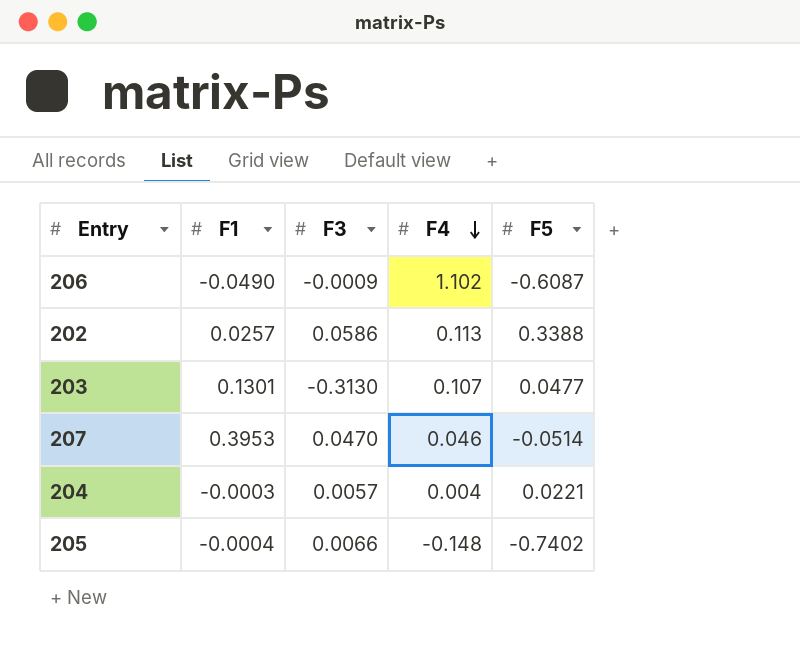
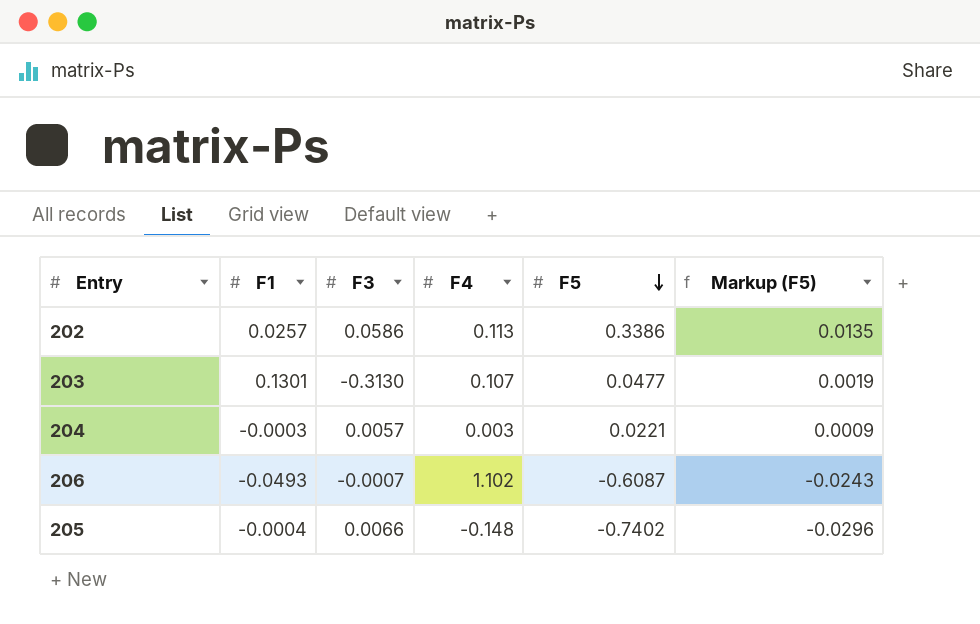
row order: F4 descending -> F5 descending
column Markup (F5) | formula: none -> [F5] * 0.04
row 207: 0.3953 | 0.0470 | 0.046 | -0.0514 -> none
202 | F5: 0.3388 -> 0.3386
204 | F4: 0.004 -> 0.003
206 | F1: -0.0490 -> -0.0493
206 | F3: -0.0009 -> -0.0007

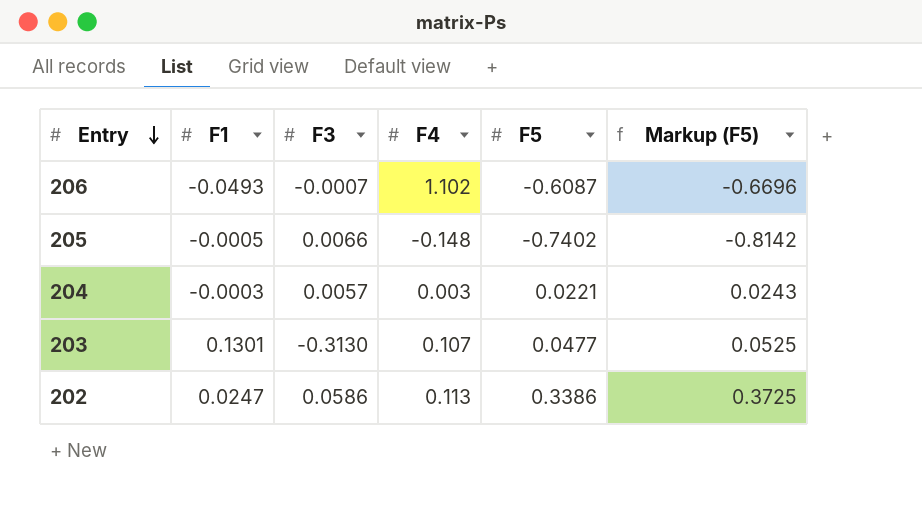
row order: F5 descending -> Entry descending
column Markup (F5) | formula: [F5] * 0.04 -> [F5] * 1.1
205 | F1: -0.0004 -> -0.0005
202 | F1: 0.0257 -> 0.0247

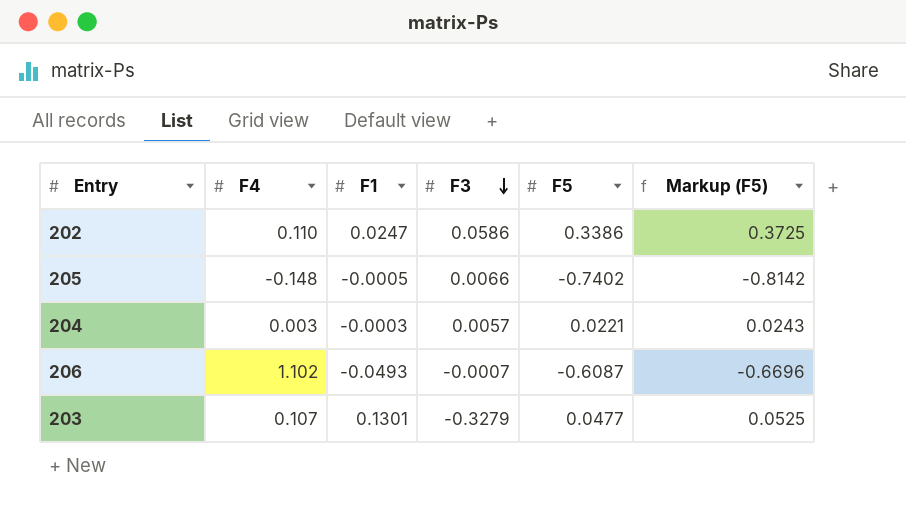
row order: Entry descending -> F3 descending
column F4 | position: 4 -> 2
202 | F4: 0.113 -> 0.110
203 | F3: -0.3130 -> -0.3279

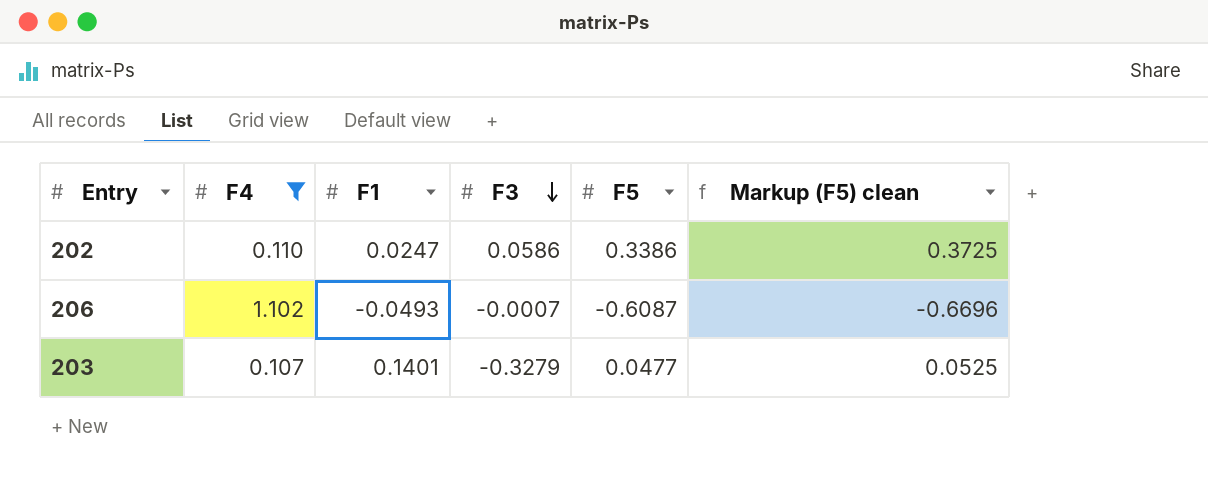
filter: none -> F4 >= 0.107
column name: Markup (F5) -> Markup (F5) clean
203 | F1: 0.1301 -> 0.1401

